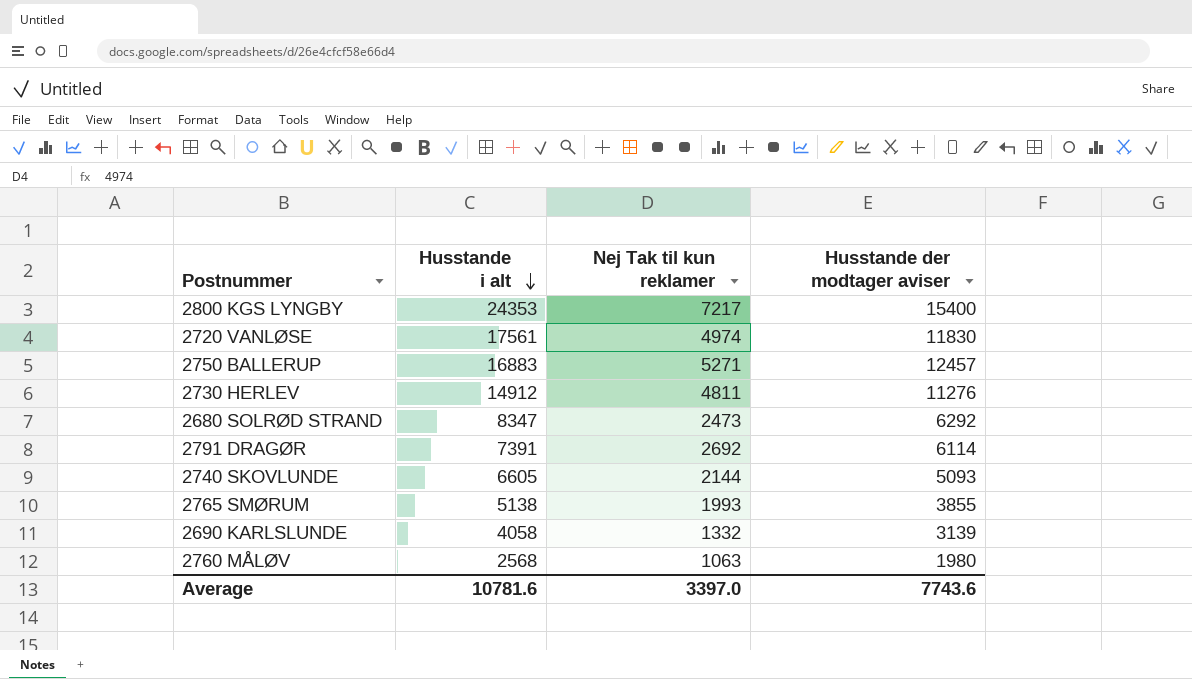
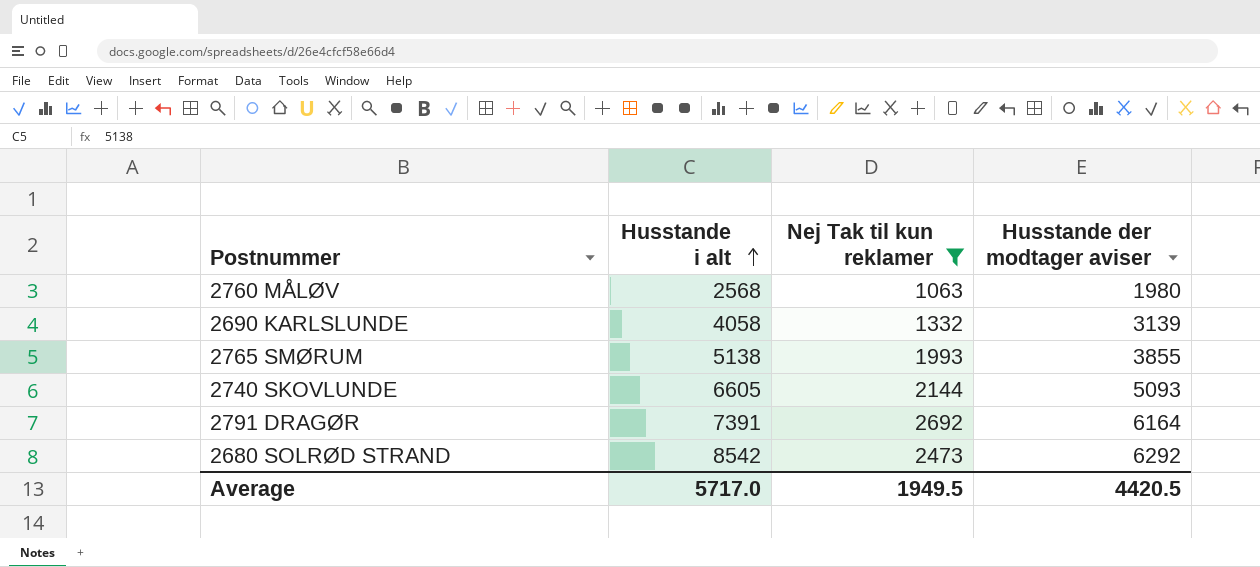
filter: none -> Nej Tak til kun reklamer <= 2692
row order: Husstande i alt descending -> Husstande i alt ascending
2791 DRAGØR | Husstande der modtager aviser: 6114 -> 6164
2680 SOLRØD STRAND | Husstande i alt: 8347 -> 8542
Average | Husstande i alt: 10781.6 -> 5717.0
Average | Nej Tak til kun reklamer: 3397.0 -> 1949.5
Average | Husstande der modtager aviser: 7743.6 -> 4420.5

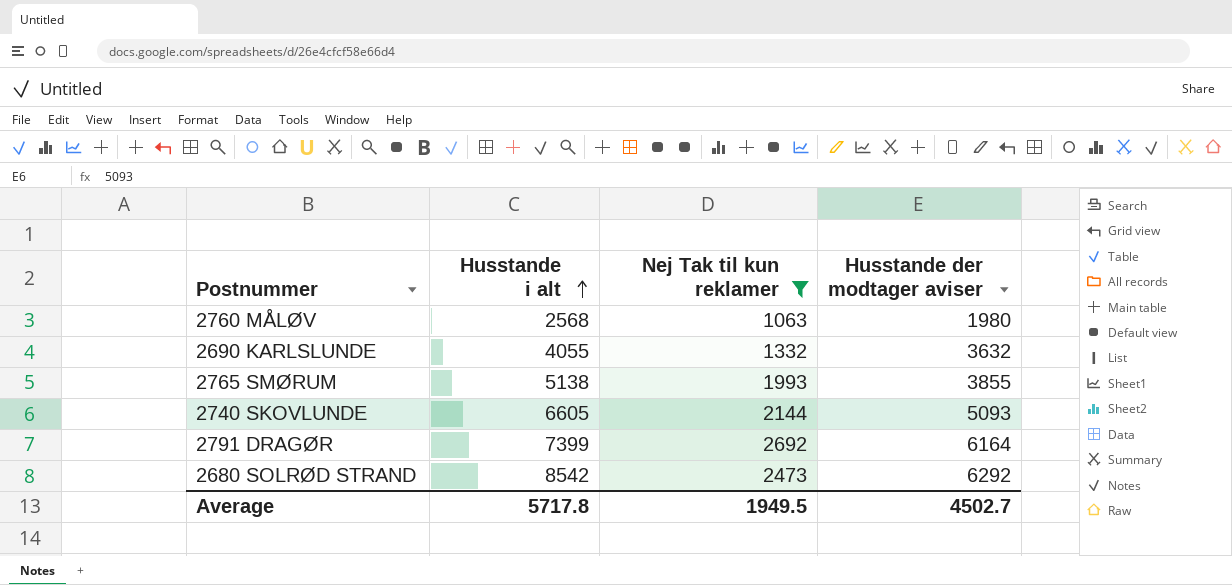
2690 KARLSLUNDE | Husstande i alt: 4058 -> 4055
2690 KARLSLUNDE | Husstande der modtager aviser: 3139 -> 3632
2791 DRAGØR | Husstande i alt: 7391 -> 7399
Average | Husstande i alt: 5717.0 -> 5717.8
Average | Husstande der modtager aviser: 4420.5 -> 4502.7

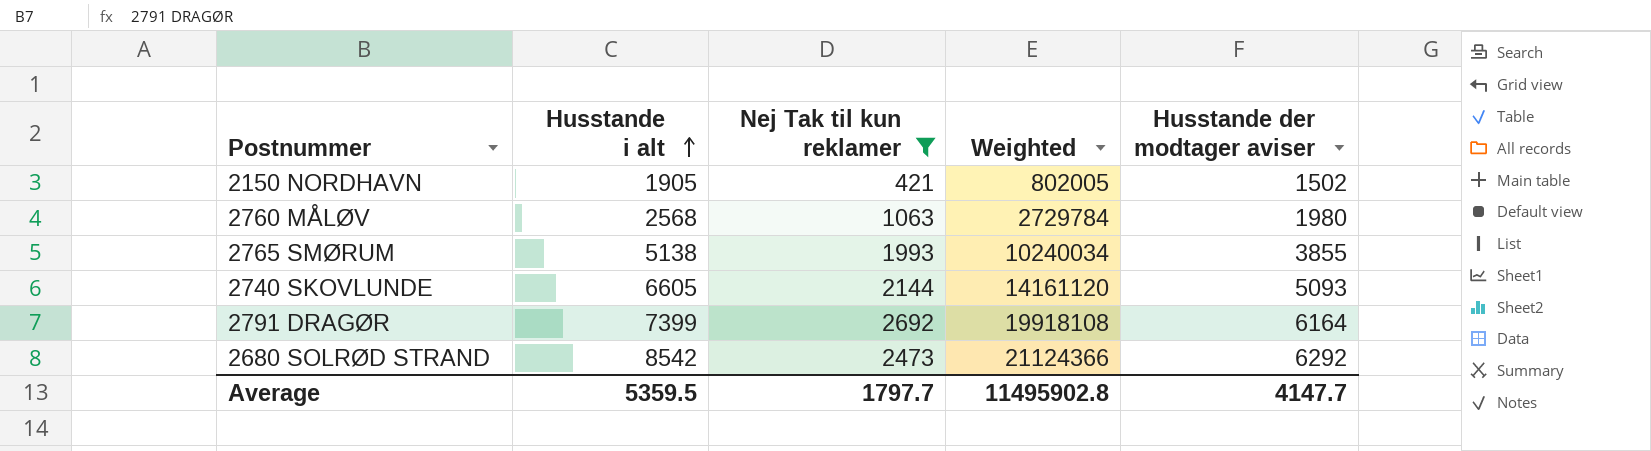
column Weighted | formula: none -> [Husstande i alt] * [Nej Tak til kun reklamer]
row 2690 KARLSLUNDE: 4055 | 1332 | 3632 -> none
row 2150 NORDHAVN: none -> 1905 | 421 | 802005 | 1502
Average | Husstande i alt: 5717.8 -> 5359.5
Average | Nej Tak til kun reklamer: 1949.5 -> 1797.7
Average | Husstande der modtager aviser: 4502.7 -> 4147.7

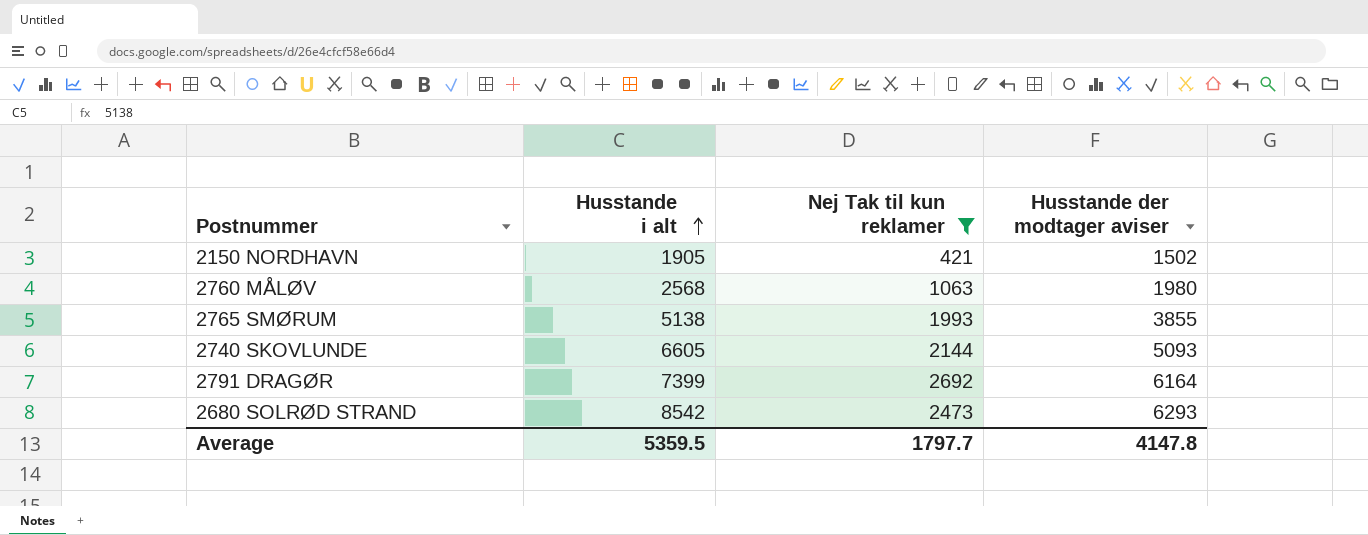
column Weighted | formula: [Husstande i alt] * [Nej Tak til kun reklamer] -> none
2680 SOLRØD STRAND | Husstande der modtager aviser: 6292 -> 6293
Average | Husstande der modtager aviser: 4147.7 -> 4147.8

